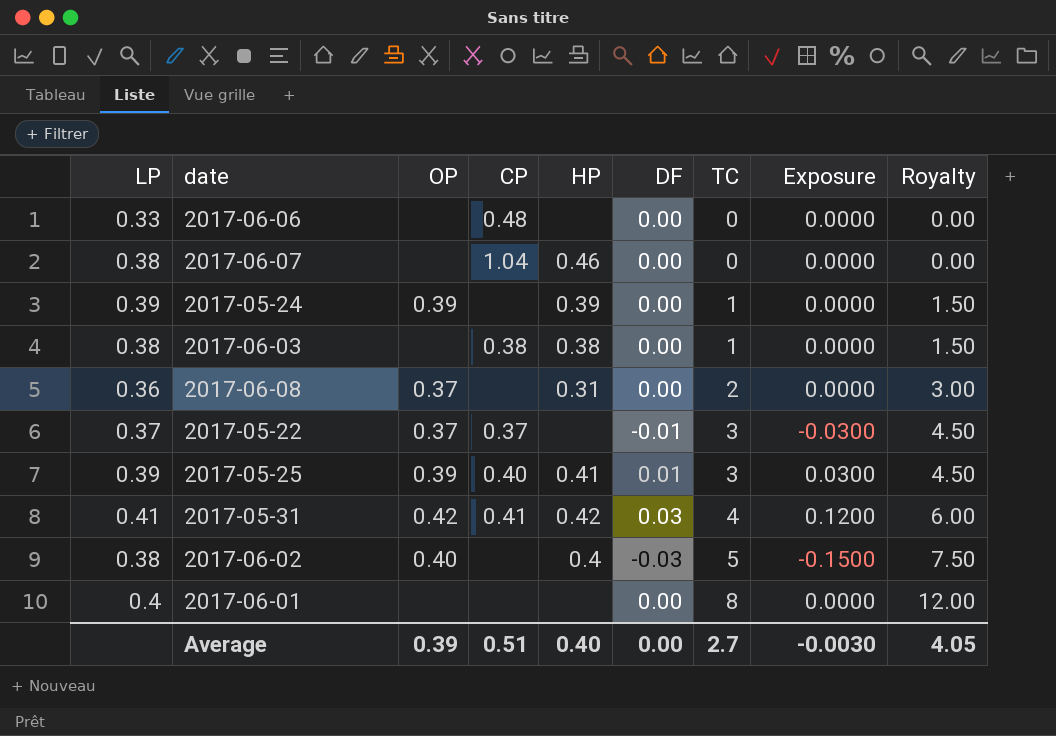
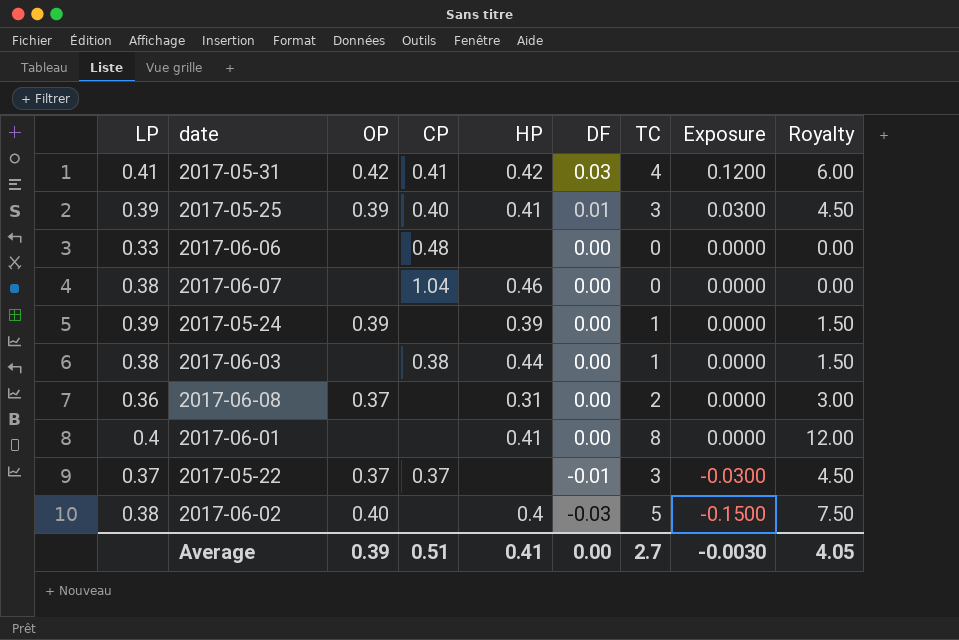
row order: TC ascending -> DF descending
2017-06-03 | HP: 0.38 -> 0.44
2017-06-01 | HP: none -> 0.41
Average | HP: 0.40 -> 0.41

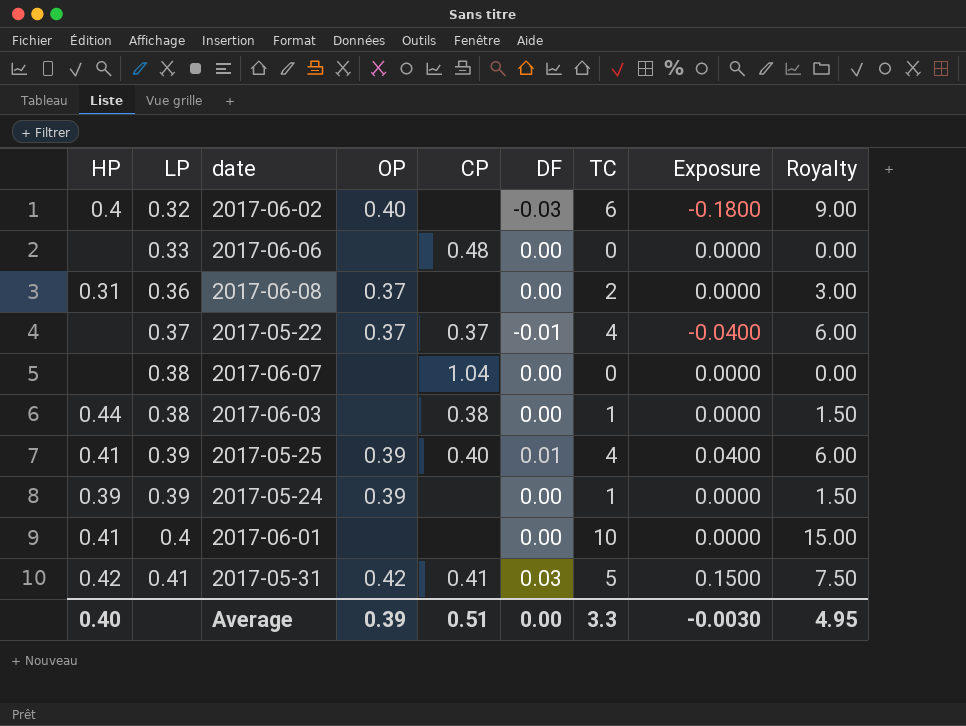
row order: DF descending -> LP ascending
column HP | position: 5 -> 1
2017-06-02 | LP: 0.38 -> 0.32
2017-06-02 | TC: 5 -> 6
2017-06-02 | Exposure: -0.1500 -> -0.1800
2017-06-02 | Royalty: 7.50 -> 9.00
2017-05-22 | TC: 3 -> 4
2017-05-22 | Exposure: -0.0300 -> -0.0400
2017-05-22 | Royalty: 4.50 -> 6.00
2017-06-07 | HP: 0.46 -> none
2017-05-25 | TC: 3 -> 4
2017-05-25 | Exposure: 0.0300 -> 0.0400
2017-05-25 | Royalty: 4.50 -> 6.00
2017-06-01 | TC: 8 -> 10
2017-06-01 | Royalty: 12.00 -> 15.00
2017-05-31 | TC: 4 -> 5
2017-05-31 | Exposure: 0.1200 -> 0.1500
2017-05-31 | Royalty: 6.00 -> 7.50
Average | HP: 0.41 -> 0.40
Average | TC: 2.7 -> 3.3
Average | Royalty: 4.05 -> 4.95

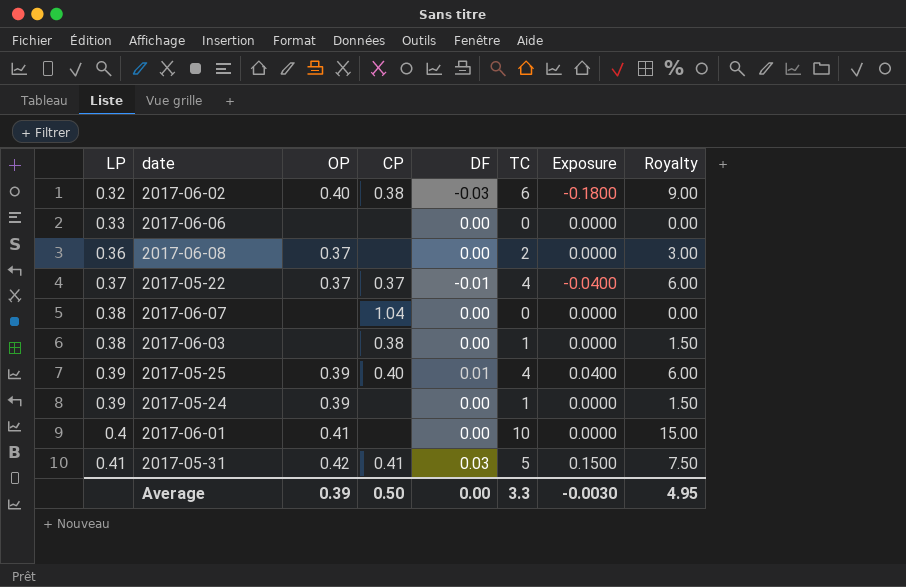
column HP | position: 1 -> none
2017-06-02 | CP: none -> 0.38
2017-06-06 | CP: 0.48 -> none
2017-06-01 | OP: none -> 0.41
Average | CP: 0.51 -> 0.50

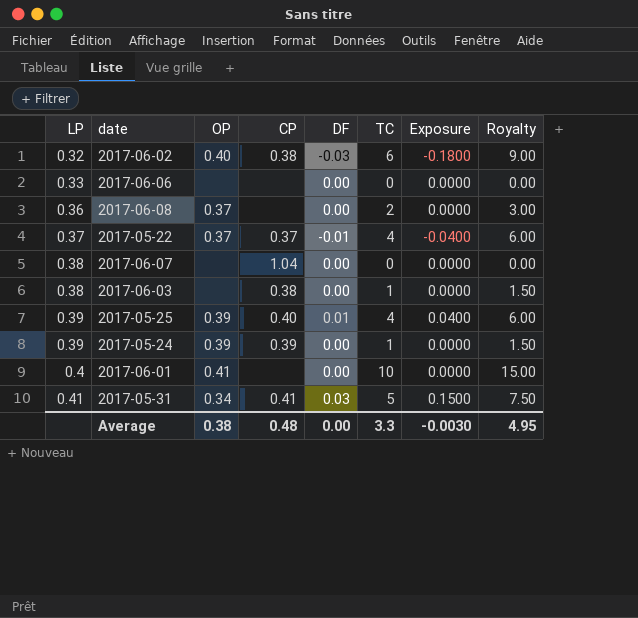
2017-05-24 | CP: none -> 0.39
2017-05-31 | OP: 0.42 -> 0.34
Average | OP: 0.39 -> 0.38
Average | CP: 0.50 -> 0.48

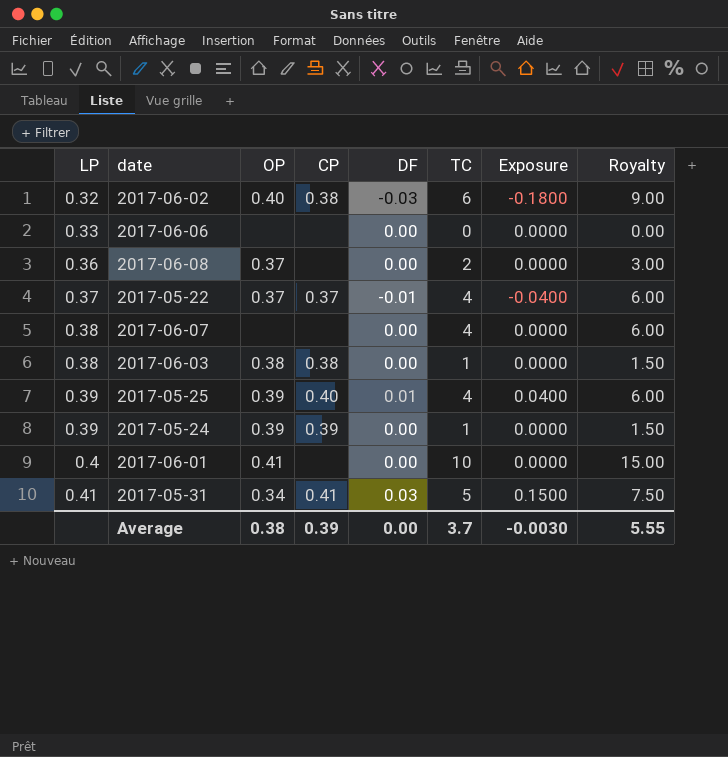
2017-06-07 | CP: 1.04 -> none
2017-06-07 | TC: 0 -> 4
2017-06-07 | Royalty: 0.00 -> 6.00
2017-06-03 | OP: none -> 0.38
Average | CP: 0.48 -> 0.39
Average | TC: 3.3 -> 3.7
Average | Royalty: 4.95 -> 5.55

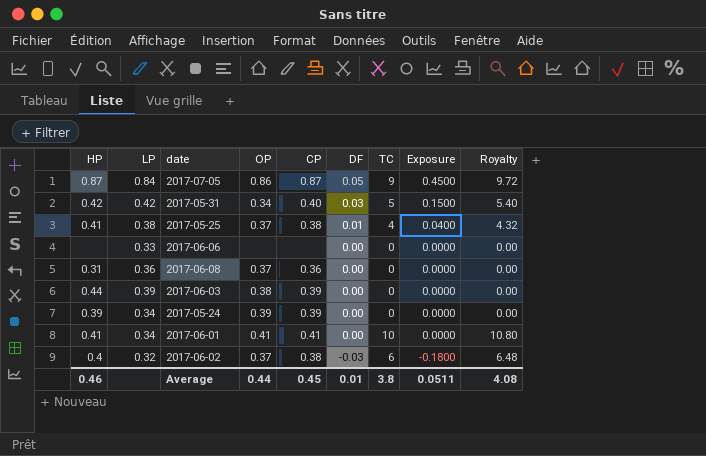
row order: LP ascending -> DF descending
column HP | position: none -> 1
column Royalty | formula: [TC] * 1.5 -> [TC] * 1.08
row 2017-05-22: 0.37 | 0.37 | 0.37 | -0.01 | 4 | -0.0400 | 6.00 -> none
row 2017-06-07: 0.38 | none | none | 0.00 | 4 | 0.0000 | 6.00 -> none
row 2017-07-05: none -> 0.87 | 0.84 | 0.86 | 0.87 | 0.05 | 9 | 0.4500 | 9.72
2017-05-31 | LP: 0.41 -> 0.42
2017-05-31 | CP: 0.41 -> 0.40
2017-05-25 | LP: 0.39 -> 0.38
2017-05-25 | OP: 0.39 -> 0.37
2017-05-25 | CP: 0.40 -> 0.38
2017-06-08 | CP: none -> 0.36
2017-06-08 | TC: 2 -> 0
2017-06-03 | LP: 0.38 -> 0.39
2017-06-03 | CP: 0.38 -> 0.39
2017-06-03 | TC: 1 -> 0
2017-05-24 | LP: 0.39 -> 0.34
2017-05-24 | TC: 1 -> 0
2017-06-01 | LP: 0.4 -> 0.34
2017-06-01 | CP: none -> 0.41
2017-06-02 | OP: 0.40 -> 0.37
Average | OP: 0.38 -> 0.44
Average | CP: 0.39 -> 0.45
Average | DF: 0.00 -> 0.01
Average | TC: 3.7 -> 3.8
Average | Exposure: -0.0030 -> 0.0511
Average | Royalty: 5.55 -> 4.08

